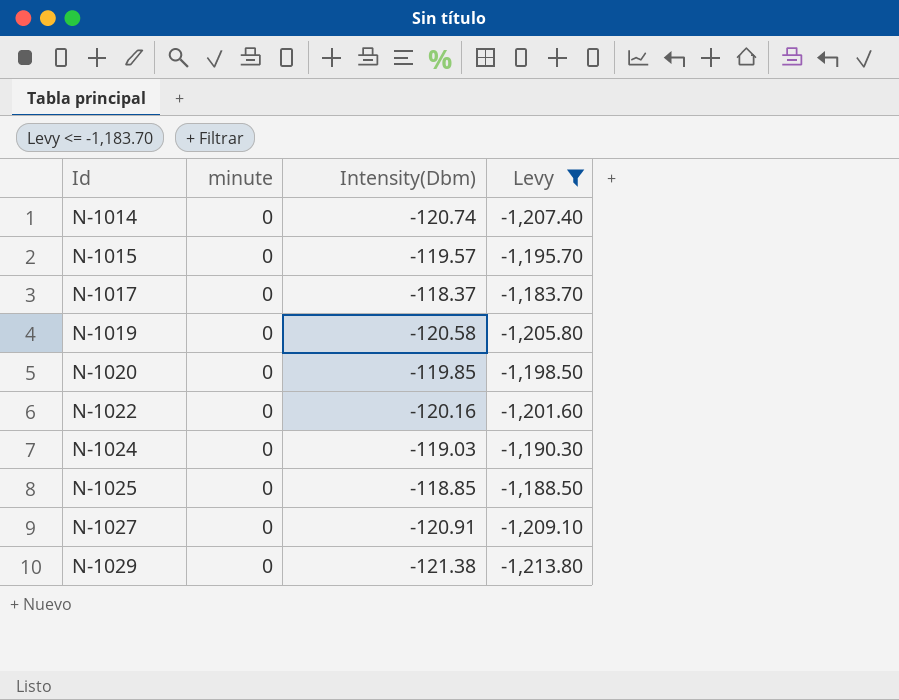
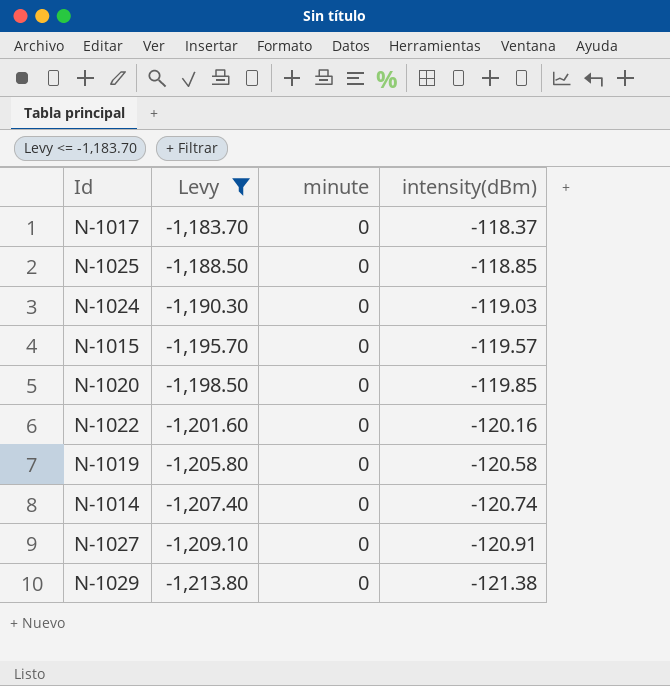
row order: Id ascending -> Levy descending
column Levy | position: 4 -> 2
column name: Intensity(Dbm) -> intensity(dBm)

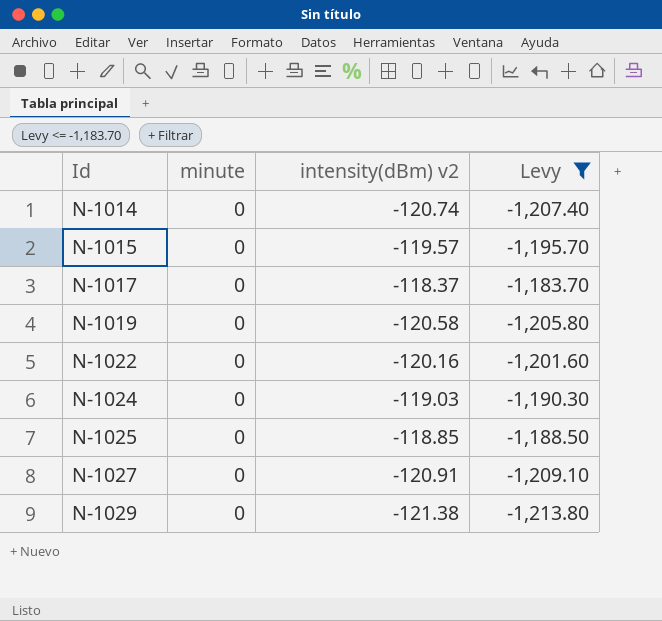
row order: Levy descending -> Id ascending
column name: intensity(dBm) -> intensity(dBm) v2
column Levy | position: 2 -> 4
row N-1020: -1,198.50 | 0 | -119.85 -> none

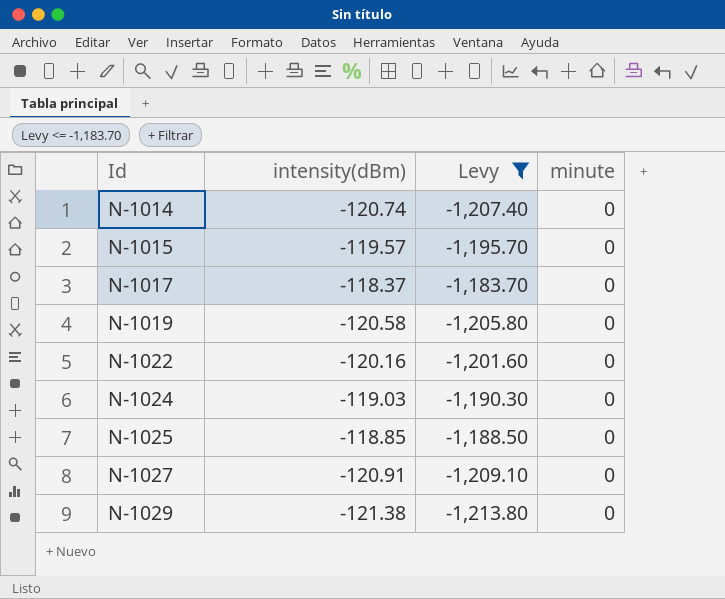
column name: intensity(dBm) v2 -> intensity(dBm)
column minute | position: 2 -> 4

